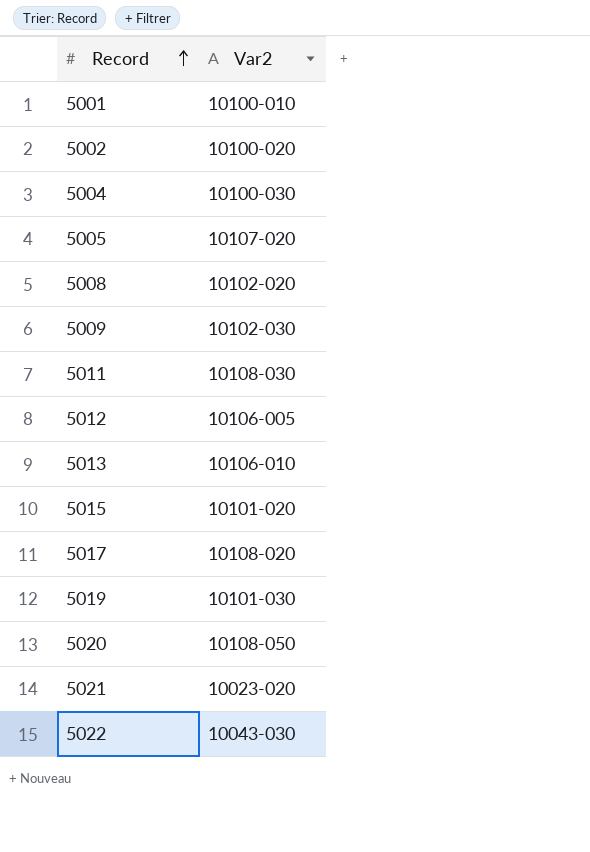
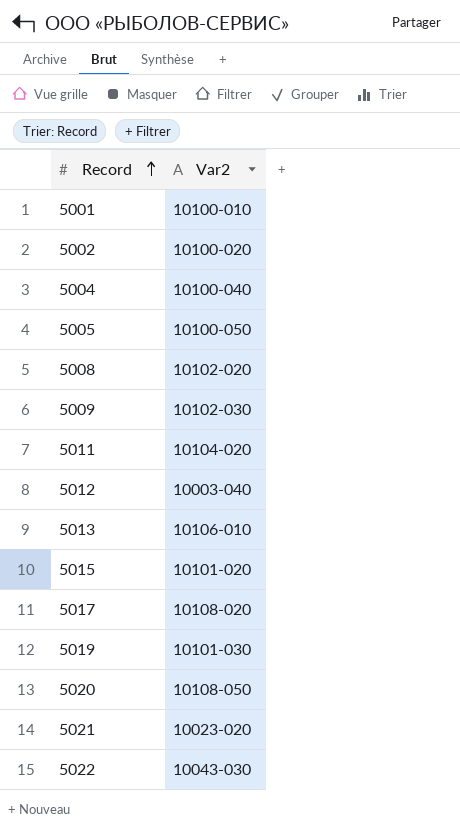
5004 | Var2: 10100-030 -> 10100-040
5005 | Var2: 10107-020 -> 10100-050
5011 | Var2: 10108-030 -> 10104-020
5012 | Var2: 10106-005 -> 10003-040

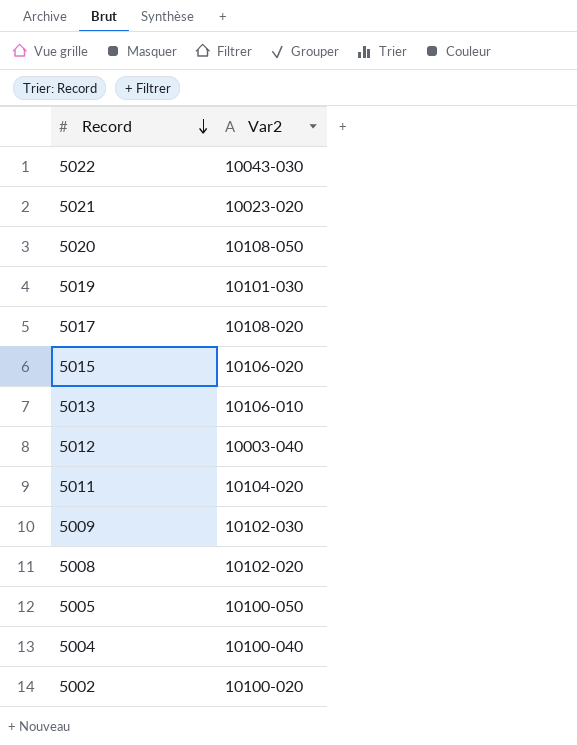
row order: Record ascending -> Record descending
row 5001: 10100-010 -> none
5015 | Var2: 10101-020 -> 10106-020

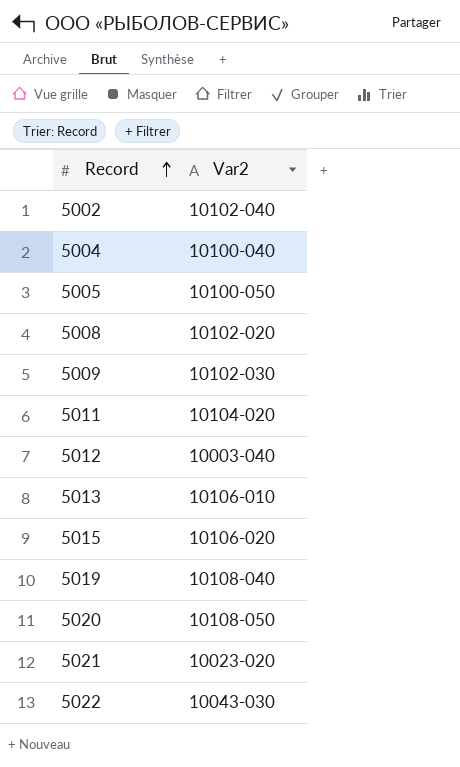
row order: Record descending -> Record ascending
row 5017: 10108-020 -> none
5002 | Var2: 10100-020 -> 10102-040
5019 | Var2: 10101-030 -> 10108-040

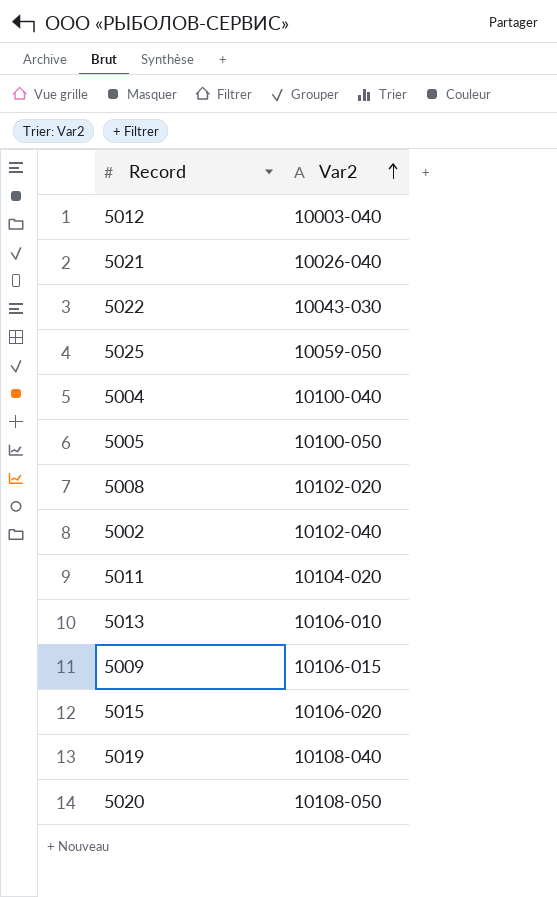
row order: Record ascending -> Var2 ascending
5021 | Var2: 10023-020 -> 10026-040
row 5025: none -> 10059-050
5009 | Var2: 10102-030 -> 10106-015

